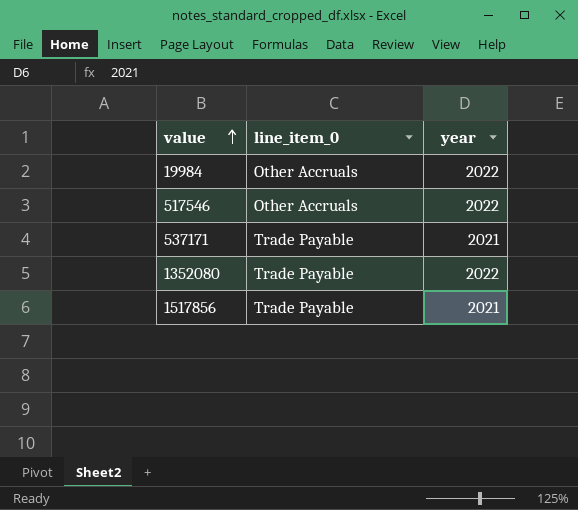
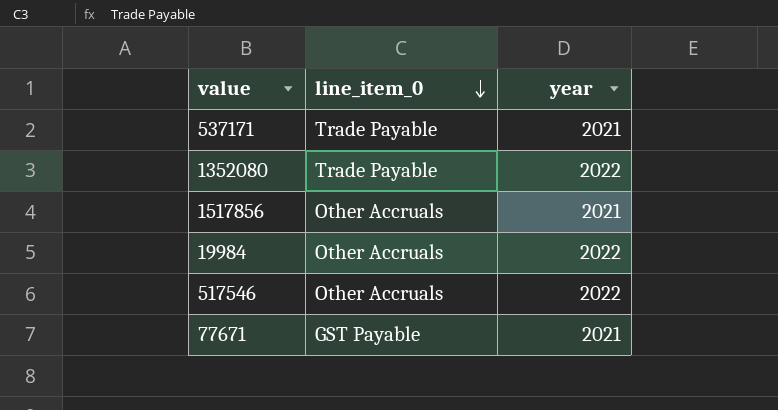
row order: value ascending -> line_item_0 descending
1517856 | line_item_0: Trade Payable -> Other Accruals
row 77671: none -> GST Payable | 2021

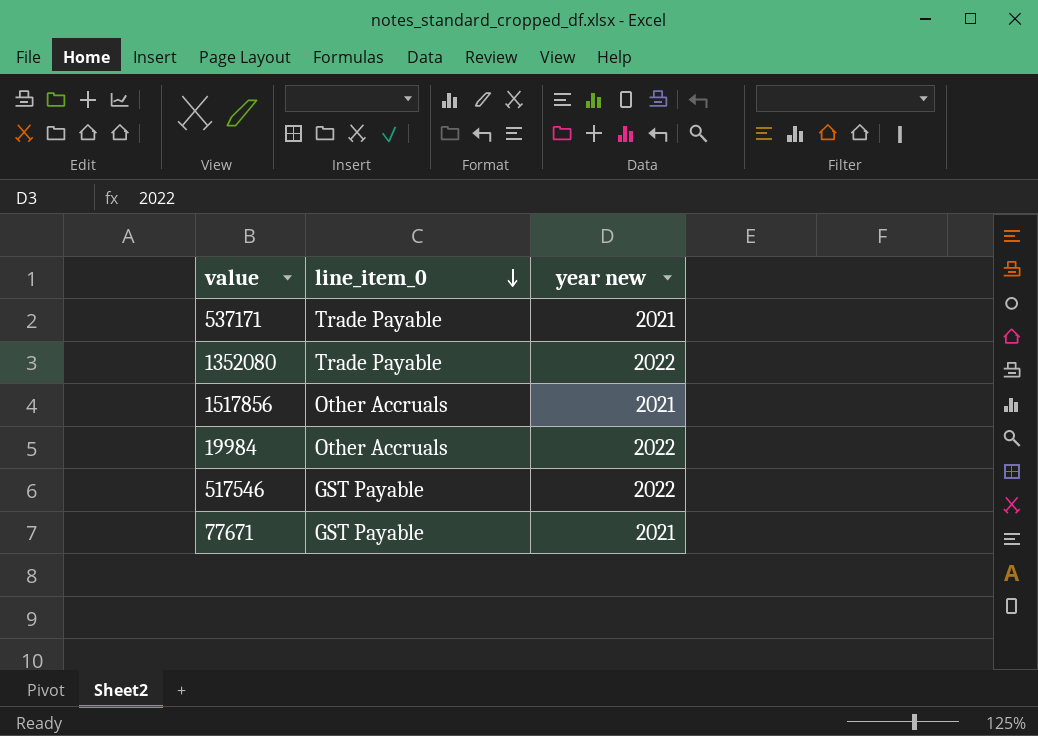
column name: year -> year new
517546 | line_item_0: Other Accruals -> GST Payable

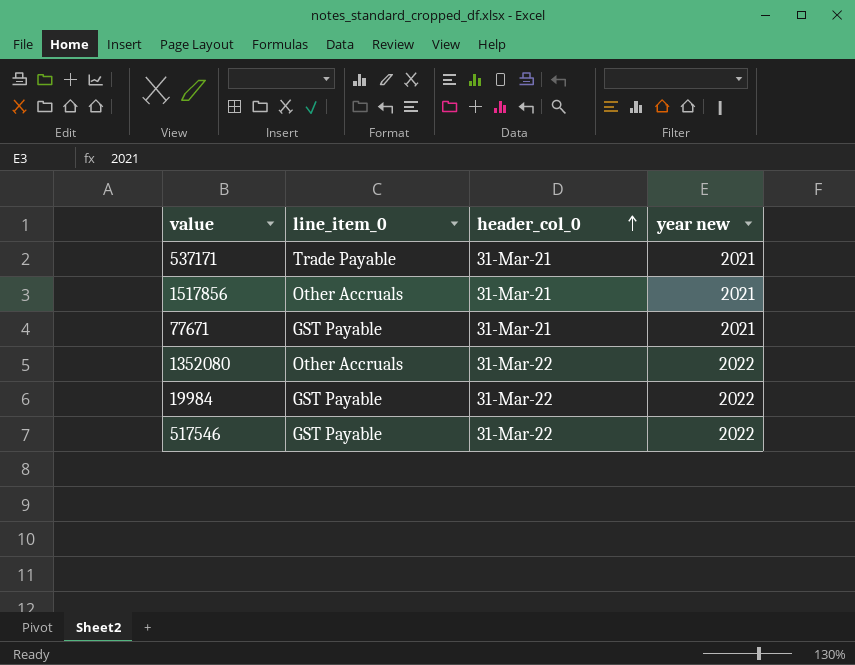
row order: line_item_0 descending -> header_col_0 ascending
column header_col_0 | position: none -> 3
1352080 | line_item_0: Trade Payable -> Other Accruals
19984 | line_item_0: Other Accruals -> GST Payable

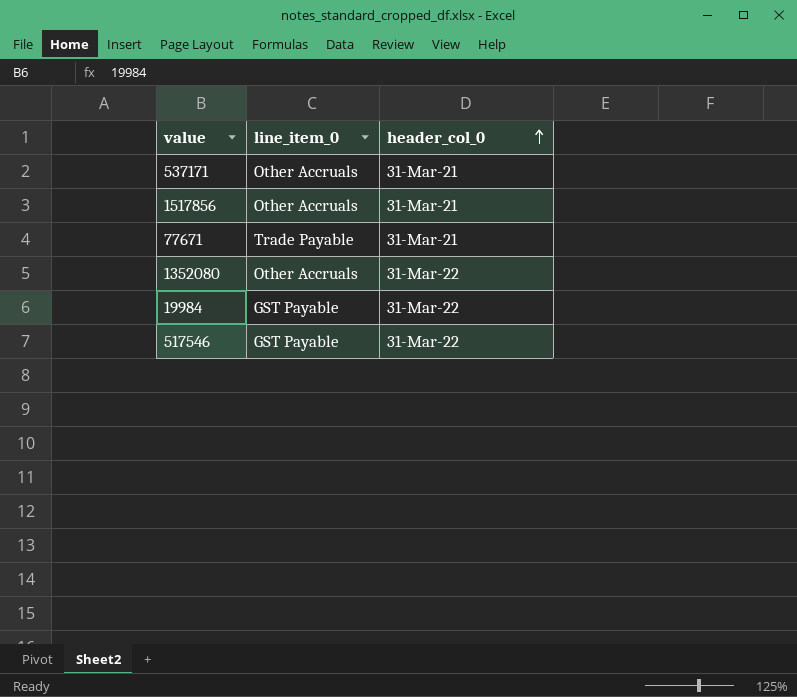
column year new | position: 4 -> none
537171 | line_item_0: Trade Payable -> Other Accruals
77671 | line_item_0: GST Payable -> Trade Payable

